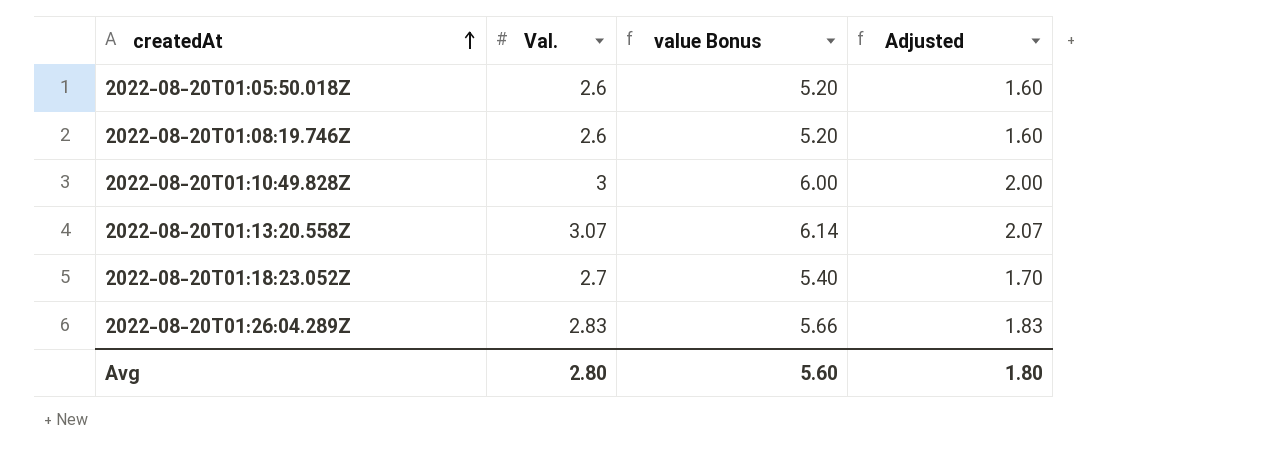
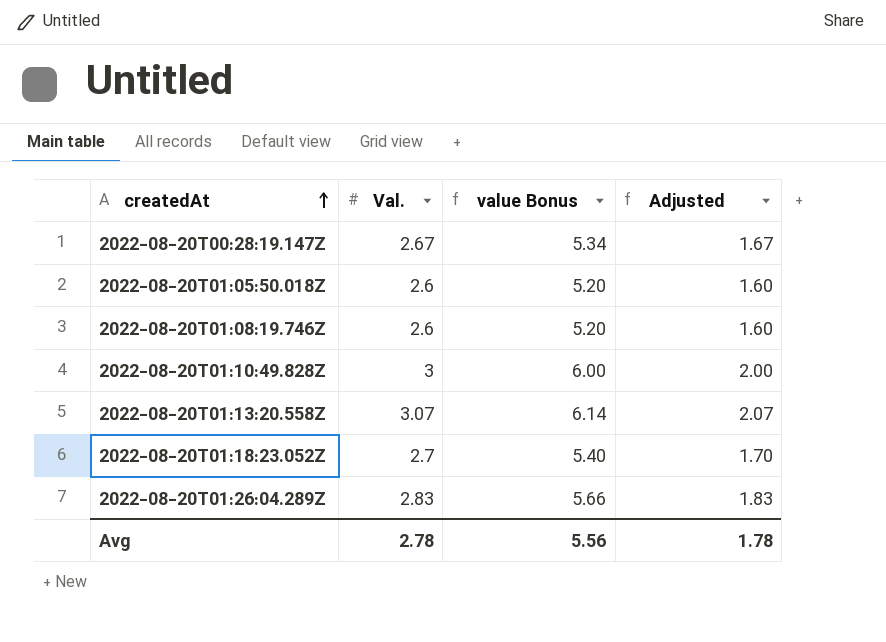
row 2022-08-20T00:28:19.147Z: none -> 2.67 | 5.34 | 1.67
Avg | Val.: 2.80 -> 2.78
Avg | value Bonus: 5.60 -> 5.56
Avg | Adjusted: 1.80 -> 1.78

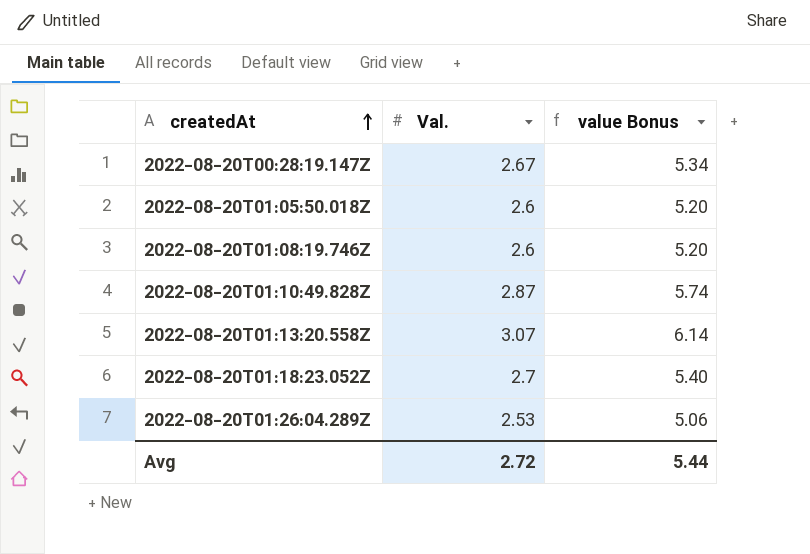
column Adjusted | formula: [Val.] - 1 -> none
2022-08-20T01:10:49.828Z | Val.: 3 -> 2.87
2022-08-20T01:10:49.828Z | value Bonus: 6.00 -> 5.74
2022-08-20T01:26:04.289Z | Val.: 2.83 -> 2.53
2022-08-20T01:26:04.289Z | value Bonus: 5.66 -> 5.06
Avg | Val.: 2.78 -> 2.72
Avg | value Bonus: 5.56 -> 5.44

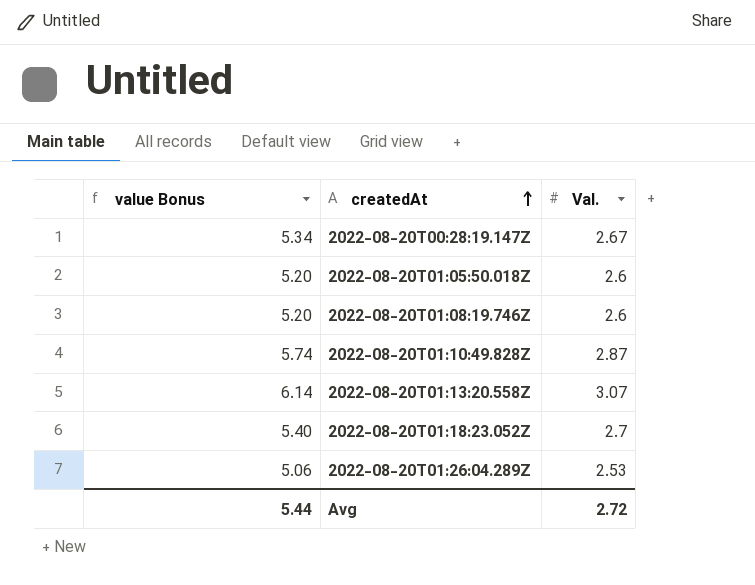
column value Bonus | position: 3 -> 1

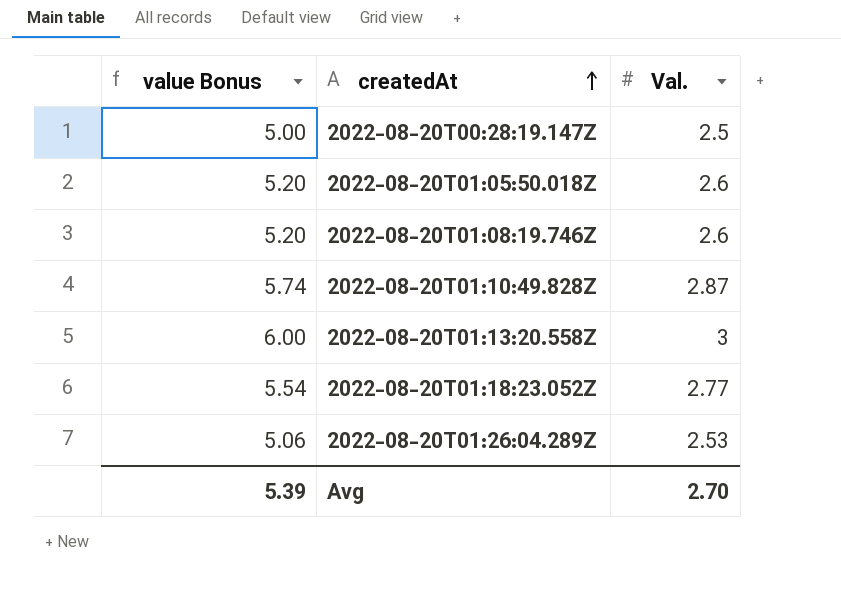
2022-08-20T00:28:19.147Z | value Bonus: 5.34 -> 5.00
2022-08-20T00:28:19.147Z | Val.: 2.67 -> 2.5
2022-08-20T01:13:20.558Z | value Bonus: 6.14 -> 6.00
2022-08-20T01:13:20.558Z | Val.: 3.07 -> 3
2022-08-20T01:18:23.052Z | value Bonus: 5.40 -> 5.54
2022-08-20T01:18:23.052Z | Val.: 2.7 -> 2.77
Avg | value Bonus: 5.44 -> 5.39
Avg | Val.: 2.72 -> 2.70

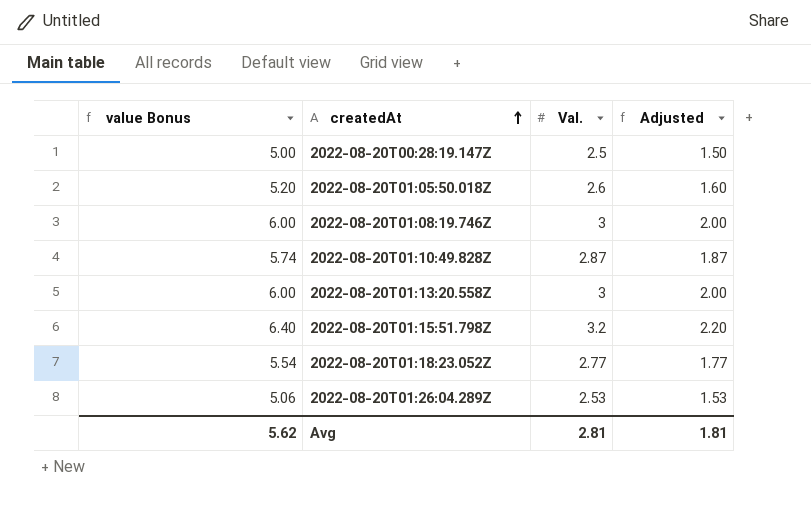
column Adjusted | formula: none -> [Val.] - 1
2022-08-20T01:08:19.746Z | value Bonus: 5.20 -> 6.00
2022-08-20T01:08:19.746Z | Val.: 2.6 -> 3
row 2022-08-20T01:15:51.798Z: none -> 6.40 | 3.2 | 2.20
Avg | value Bonus: 5.39 -> 5.62
Avg | Val.: 2.70 -> 2.81

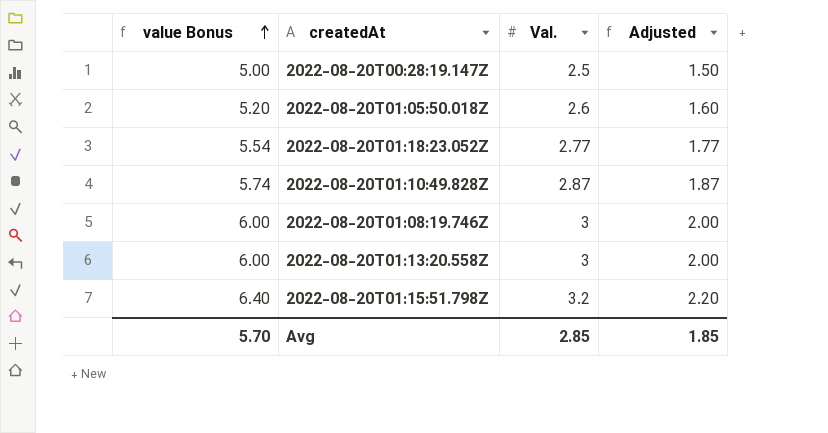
row order: createdAt ascending -> value Bonus ascending
row 2022-08-20T01:26:04.289Z: 5.06 | 2.53 | 1.53 -> none
Avg | value Bonus: 5.62 -> 5.70
Avg | Val.: 2.81 -> 2.85
Avg | Adjusted: 1.81 -> 1.85

